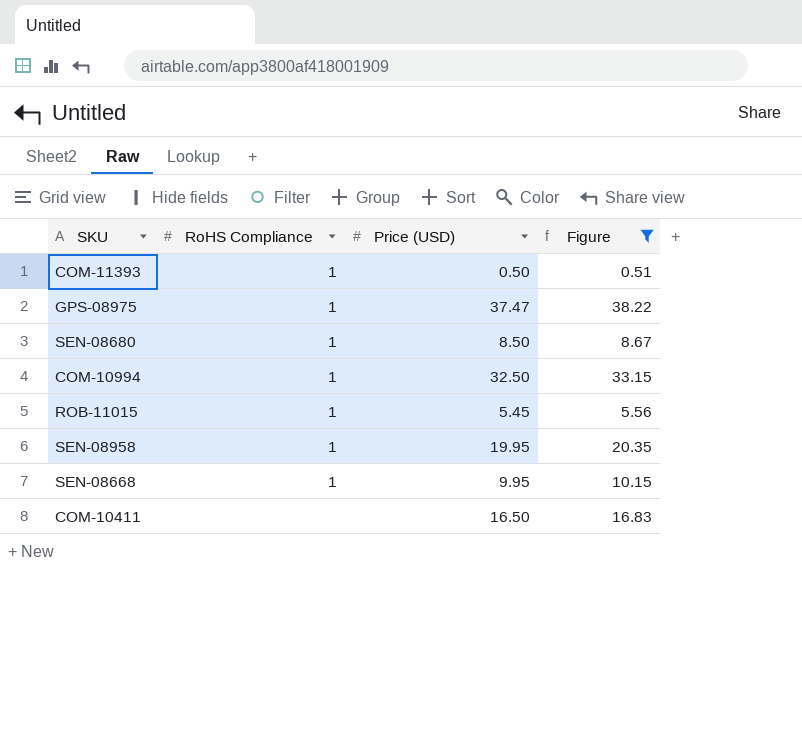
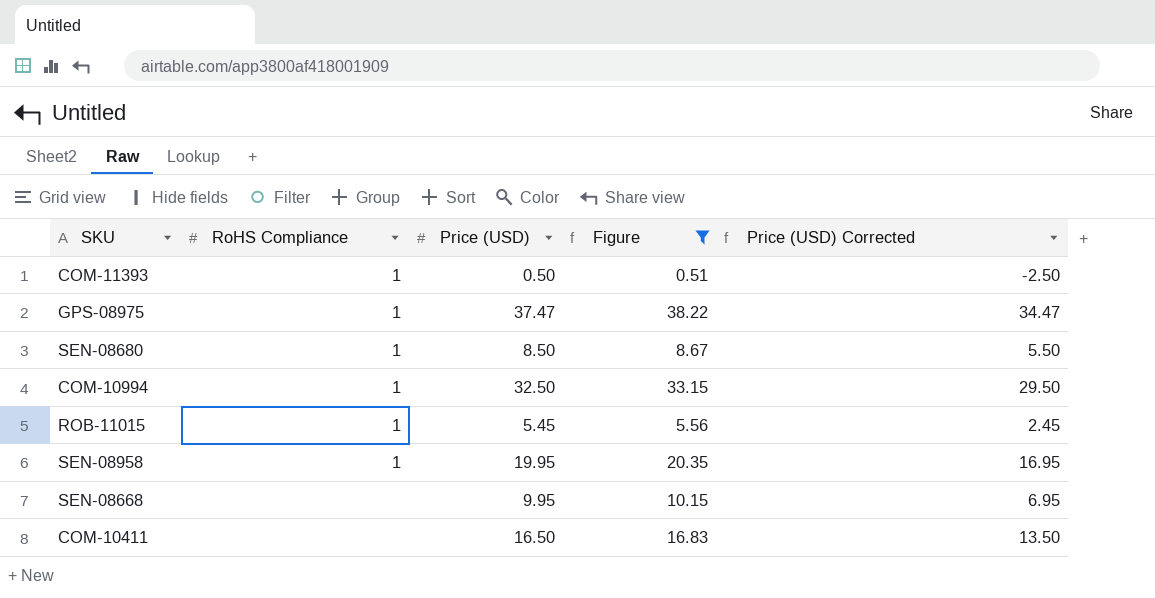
column Price (USD) Corrected | formula: none -> [Price (USD)] - 3
SEN-08668 | RoHS Compliance: 1 -> none

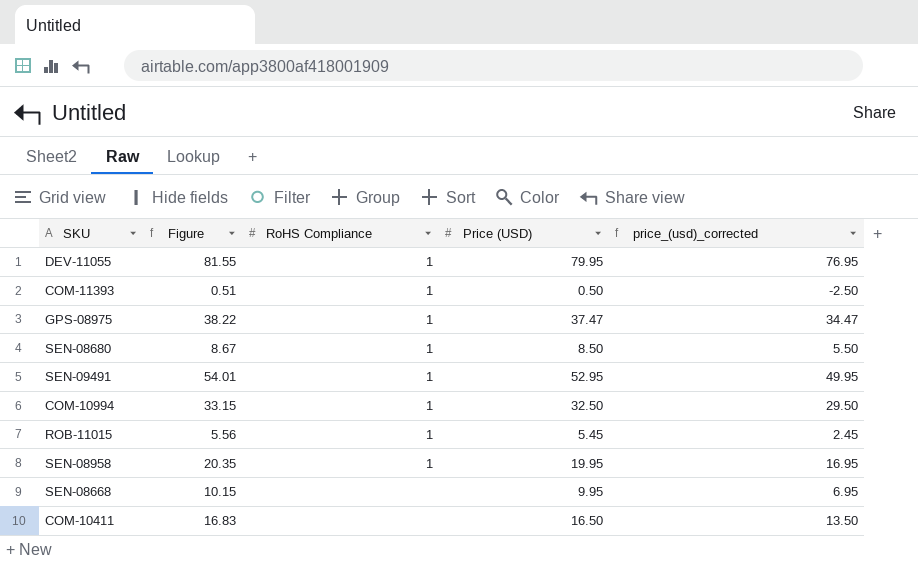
filter: Figure <= 38.22 -> none
column Figure | position: 4 -> 2
column name: Price (USD) Corrected -> price_(usd)_corrected

